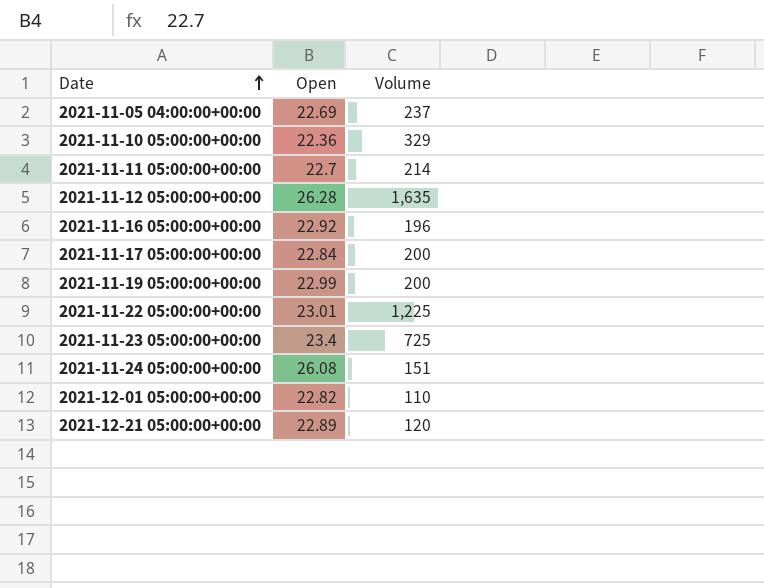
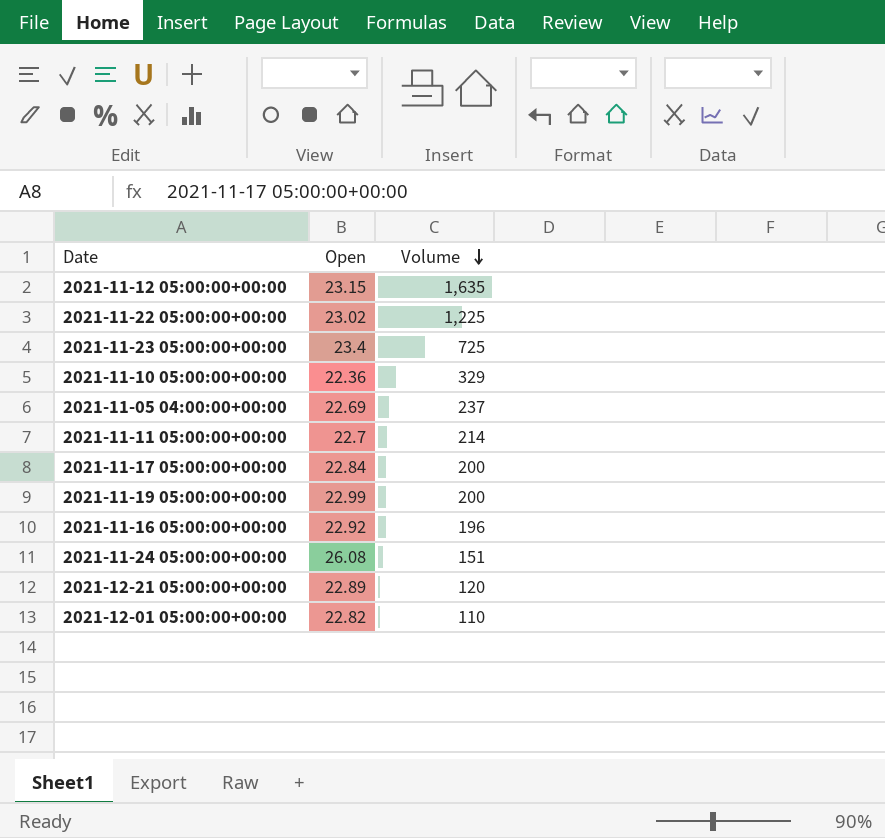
row order: Date ascending -> Volume descending
2021-11-12 05:00:00+00:00 | Open: 26.28 -> 23.15
2021-11-22 05:00:00+00:00 | Open: 23.01 -> 23.02

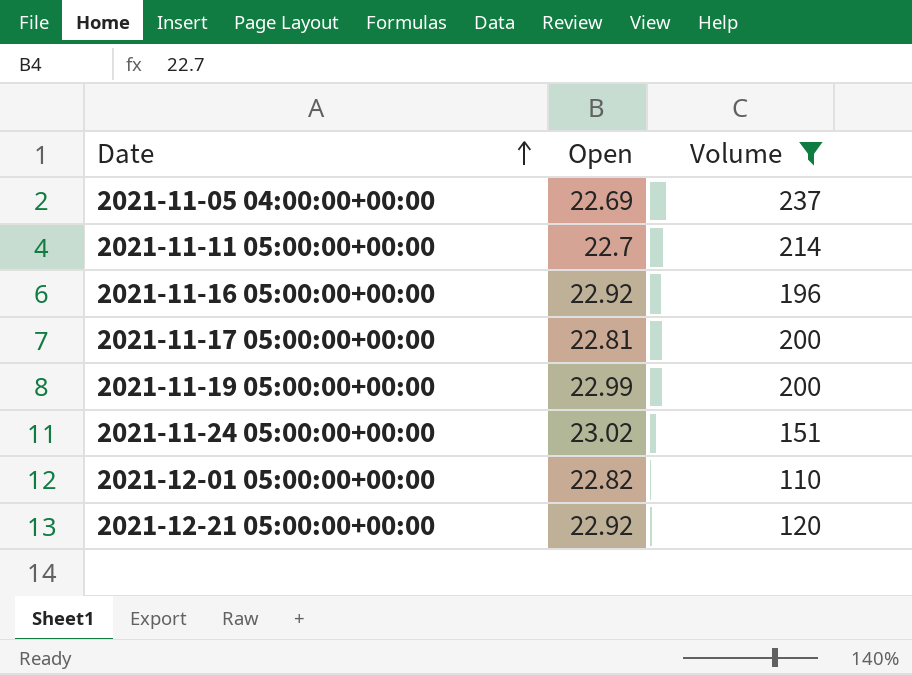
filter: none -> Volume <= 237
row order: Volume descending -> Date ascending
2021-11-17 05:00:00+00:00 | Open: 22.84 -> 22.81
2021-11-24 05:00:00+00:00 | Open: 26.08 -> 23.02
2021-12-21 05:00:00+00:00 | Open: 22.89 -> 22.92

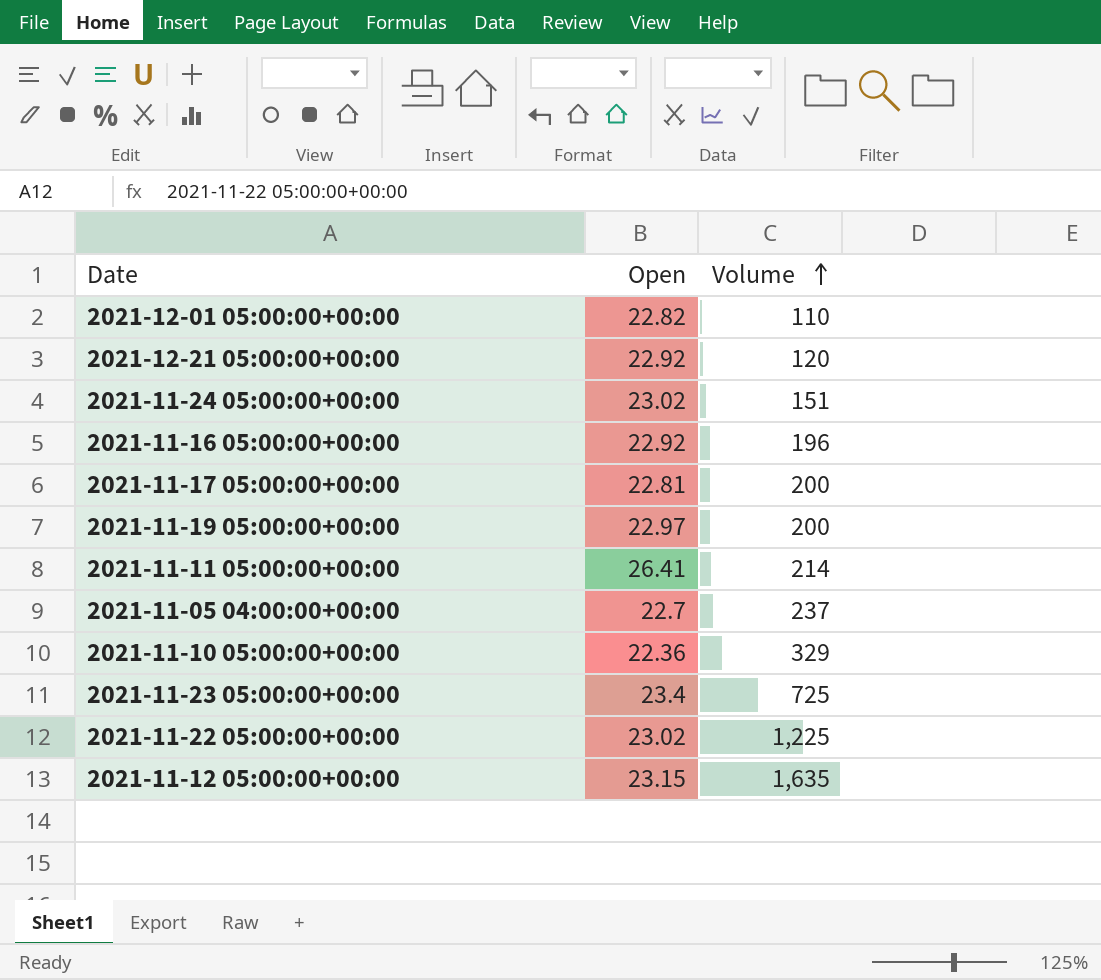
filter: Volume <= 237 -> none
row order: Date ascending -> Volume ascending
2021-11-19 05:00:00+00:00 | Open: 22.99 -> 22.97
2021-11-11 05:00:00+00:00 | Open: 22.7 -> 26.41
2021-11-05 04:00:00+00:00 | Open: 22.69 -> 22.7

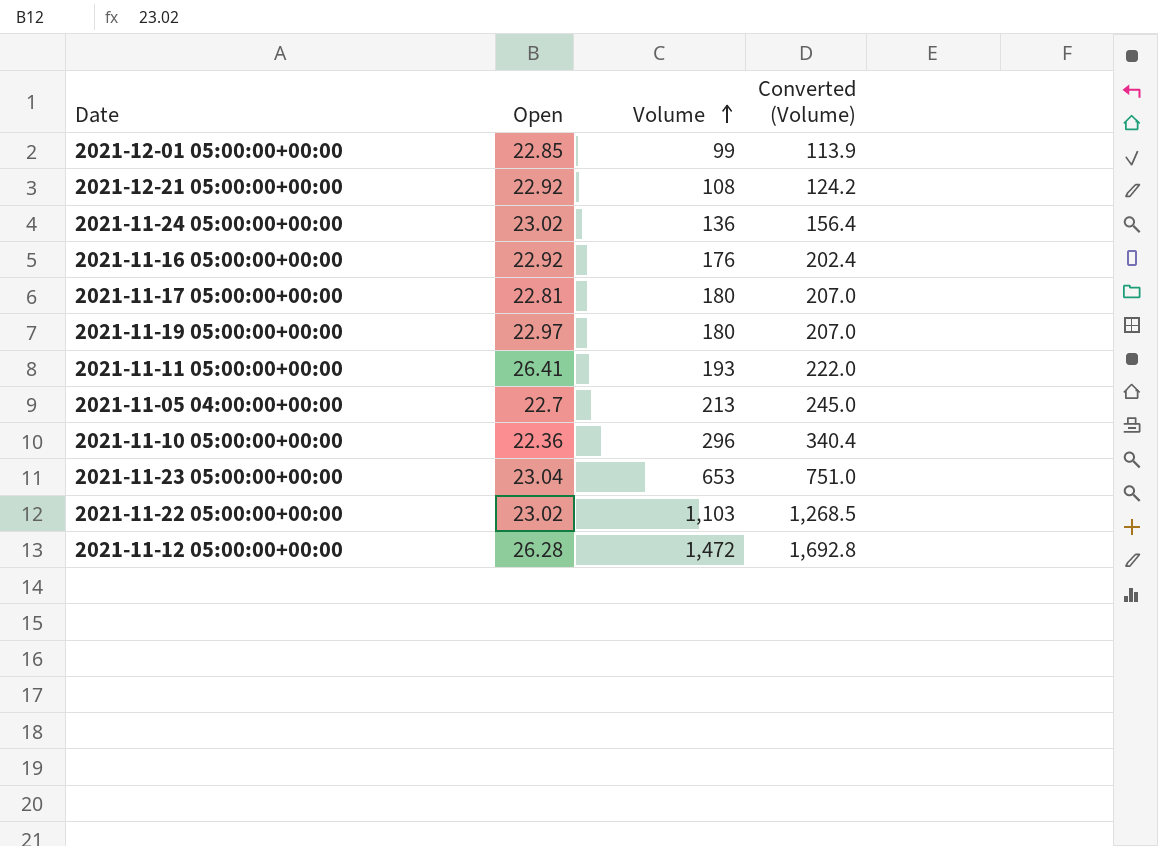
column Converted (Volume) | formula: none -> [Volume] * 1.15
2021-12-01 05:00:00+00:00 | Open: 22.82 -> 22.85
2021-12-01 05:00:00+00:00 | Volume: 110 -> 99
2021-12-21 05:00:00+00:00 | Volume: 120 -> 108
2021-11-24 05:00:00+00:00 | Volume: 151 -> 136
2021-11-16 05:00:00+00:00 | Volume: 196 -> 176
2021-11-17 05:00:00+00:00 | Volume: 200 -> 180
2021-11-19 05:00:00+00:00 | Volume: 200 -> 180
2021-11-11 05:00:00+00:00 | Volume: 214 -> 193
2021-11-05 04:00:00+00:00 | Volume: 237 -> 213
2021-11-10 05:00:00+00:00 | Volume: 329 -> 296
2021-11-23 05:00:00+00:00 | Open: 23.4 -> 23.04
2021-11-23 05:00:00+00:00 | Volume: 725 -> 653
2021-11-22 05:00:00+00:00 | Volume: 1,225 -> 1,103
2021-11-12 05:00:00+00:00 | Open: 23.15 -> 26.28
2021-11-12 05:00:00+00:00 | Volume: 1,635 -> 1,472

